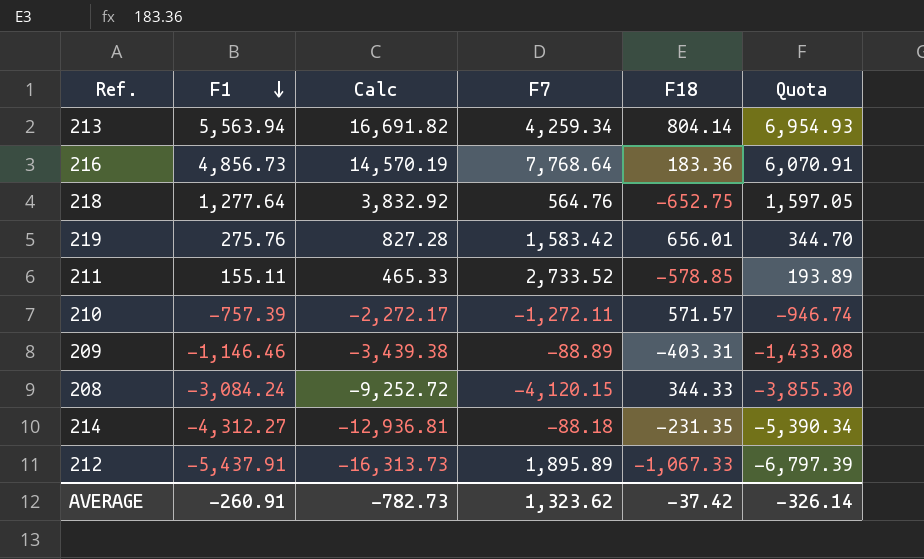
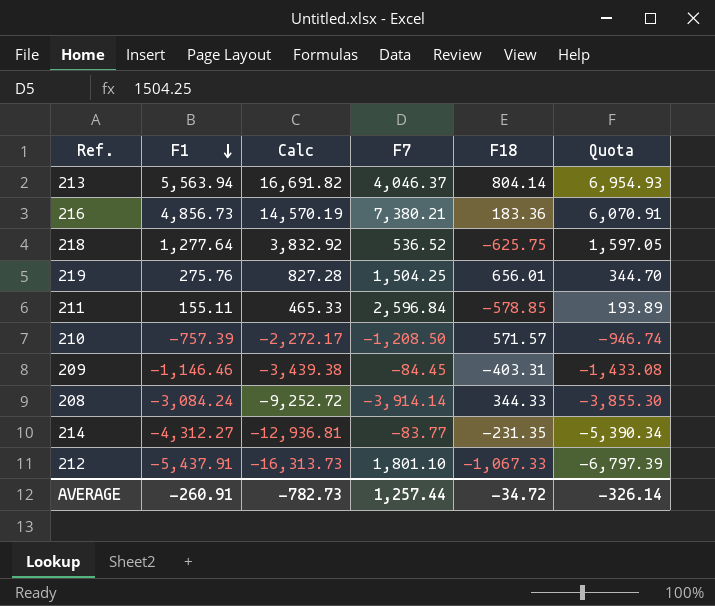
213 | F7: 4,259.34 -> 4,046.37
216 | F7: 7,768.64 -> 7,380.21
218 | F7: 564.76 -> 536.52
218 | F18: -652.75 -> -625.75
219 | F7: 1,583.42 -> 1,504.25
211 | F7: 2,733.52 -> 2,596.84
210 | F7: -1,272.11 -> -1,208.50
209 | F7: -88.89 -> -84.45
208 | F7: -4,120.15 -> -3,914.14
214 | F7: -88.18 -> -83.77
212 | F7: 1,895.89 -> 1,801.10
AVERAGE | F7: 1,323.62 -> 1,257.44
AVERAGE | F18: -37.42 -> -34.72

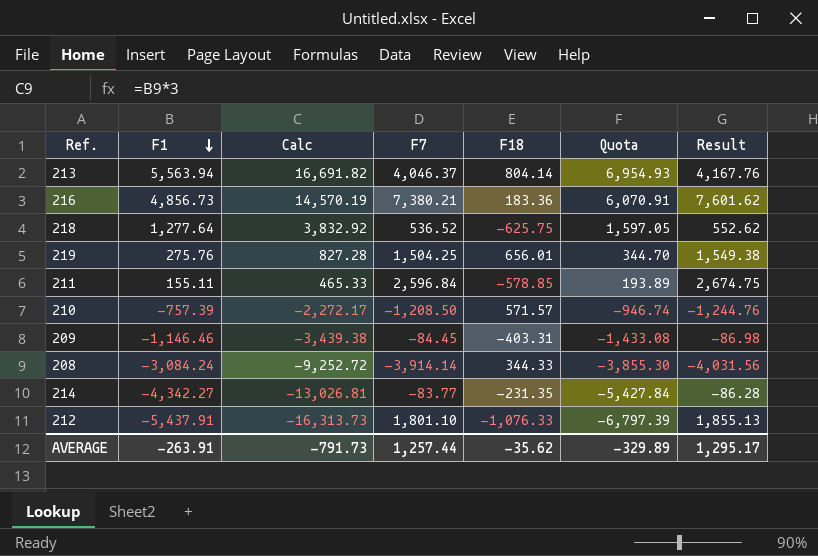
column Result | formula: none -> [F7] * 1.03
214 | F1: -4,312.27 -> -4,342.27
214 | Calc: -12,936.81 -> -13,026.81
214 | Quota: -5,390.34 -> -5,427.84
212 | F18: -1,067.33 -> -1,076.33
AVERAGE | F1: -260.91 -> -263.91
AVERAGE | Calc: -782.73 -> -791.73
AVERAGE | F18: -34.72 -> -35.62
AVERAGE | Quota: -326.14 -> -329.89

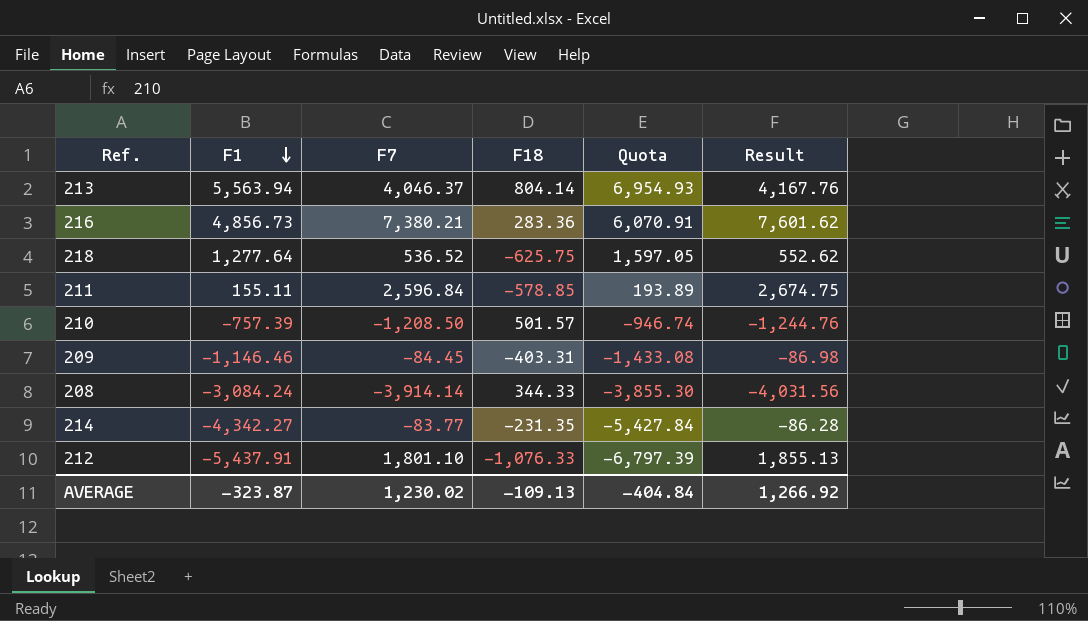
column Calc | formula: [F1] * 3 -> none
row 219: 275.76 | 827.28 | 1,504.25 | 656.01 | 344.70 | 1,549.38 -> none
216 | F18: 183.36 -> 283.36
210 | F18: 571.57 -> 501.57
AVERAGE | F1: -263.91 -> -323.87
AVERAGE | F7: 1,257.44 -> 1,230.02
AVERAGE | F18: -35.62 -> -109.13
AVERAGE | Quota: -329.89 -> -404.84
AVERAGE | Result: 1,295.17 -> 1,266.92

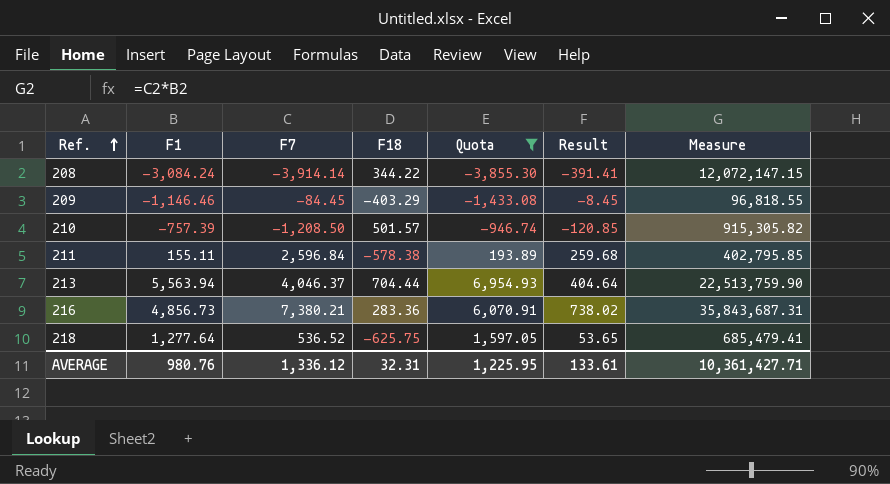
filter: none -> Quota >= -3,855.30
row order: F1 descending -> Ref. ascending
column Result | formula: [F7] * 1.03 -> [F7] * 0.1
column Measure | formula: none -> [F1] * [F7]
208 | F18: 344.33 -> 344.22
209 | F18: -403.31 -> -403.29
211 | F18: -578.85 -> -578.38
213 | F18: 804.14 -> 704.44
AVERAGE | F1: -323.87 -> 980.76
AVERAGE | F7: 1,230.02 -> 1,336.12
AVERAGE | F18: -109.13 -> 32.31
AVERAGE | Quota: -404.84 -> 1,225.95
AVERAGE | Result: 1,266.92 -> 133.61

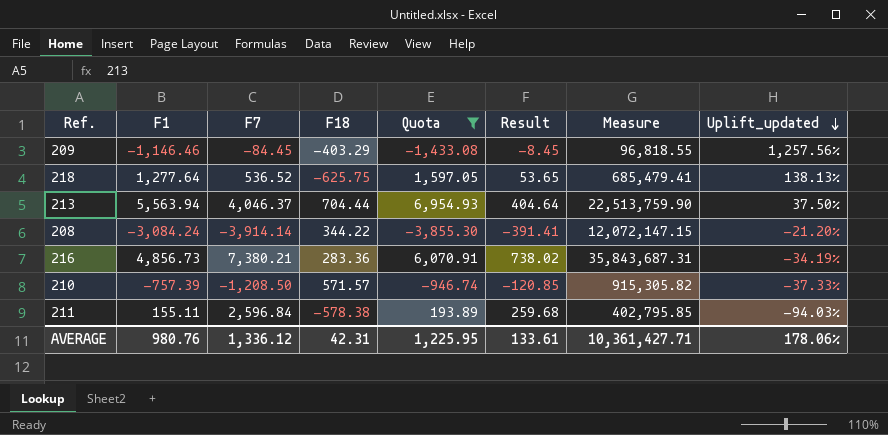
row order: Ref. ascending -> Uplift_updated descending
column Uplift_updated | formula: none -> ([F1] - [F7]) / [F7]
210 | F18: 501.57 -> 571.57
AVERAGE | F18: 32.31 -> 42.31

